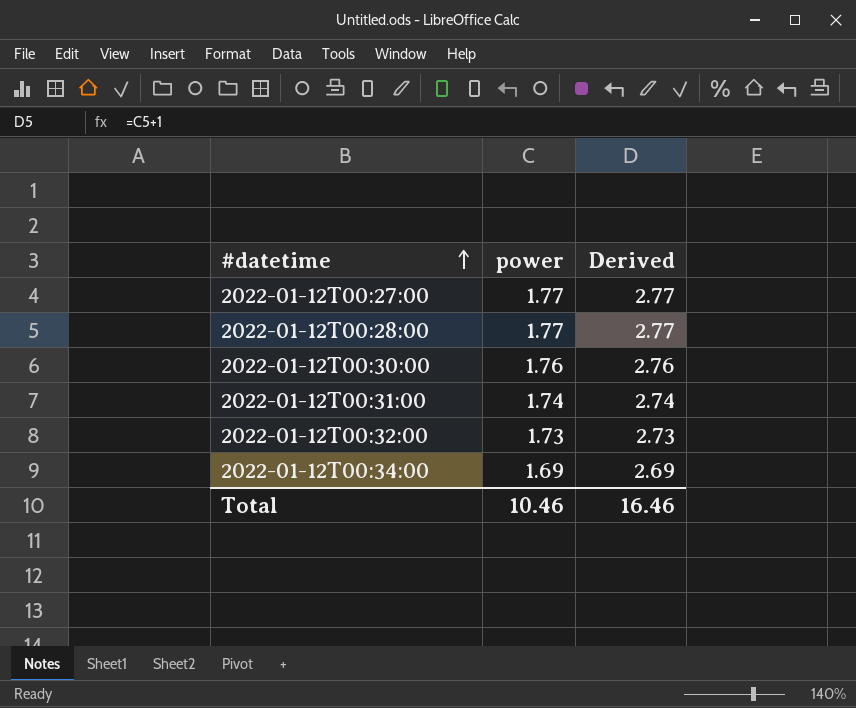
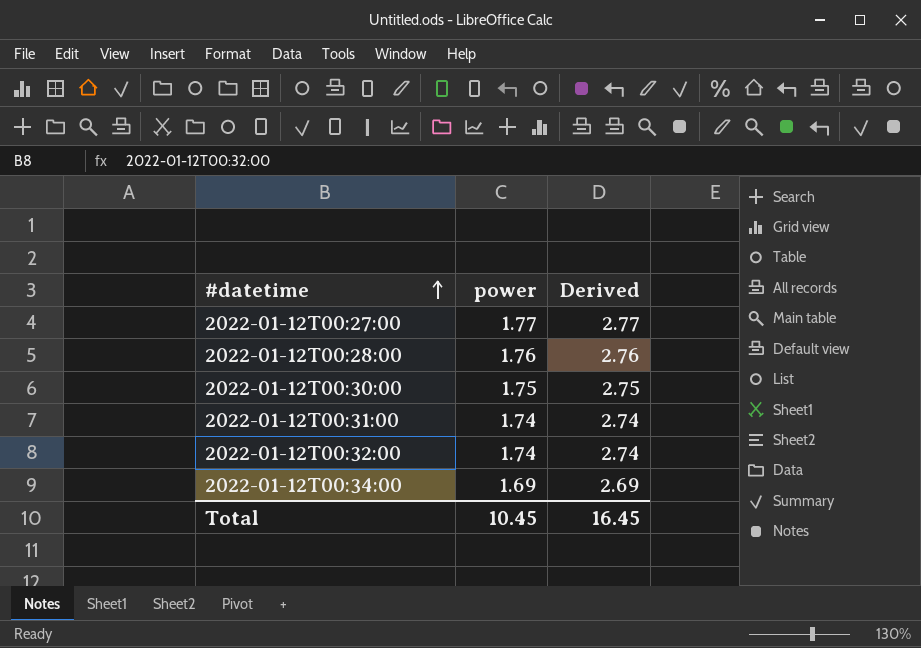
2022-01-12T00:28:00 | power: 1.77 -> 1.76
2022-01-12T00:28:00 | Derived: 2.77 -> 2.76
2022-01-12T00:30:00 | power: 1.76 -> 1.75
2022-01-12T00:30:00 | Derived: 2.76 -> 2.75
2022-01-12T00:32:00 | power: 1.73 -> 1.74
2022-01-12T00:32:00 | Derived: 2.73 -> 2.74
Total | power: 10.46 -> 10.45
Total | Derived: 16.46 -> 16.45

